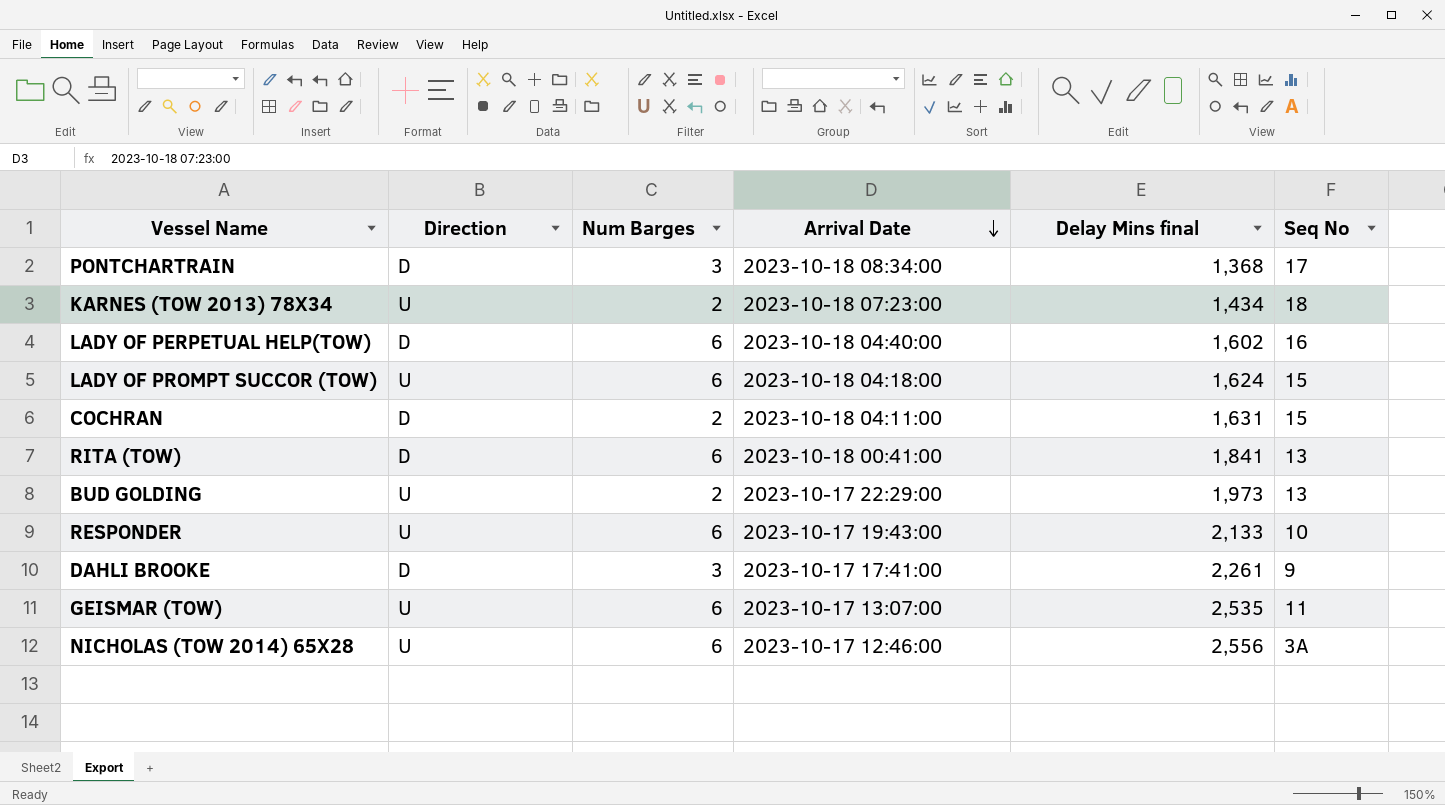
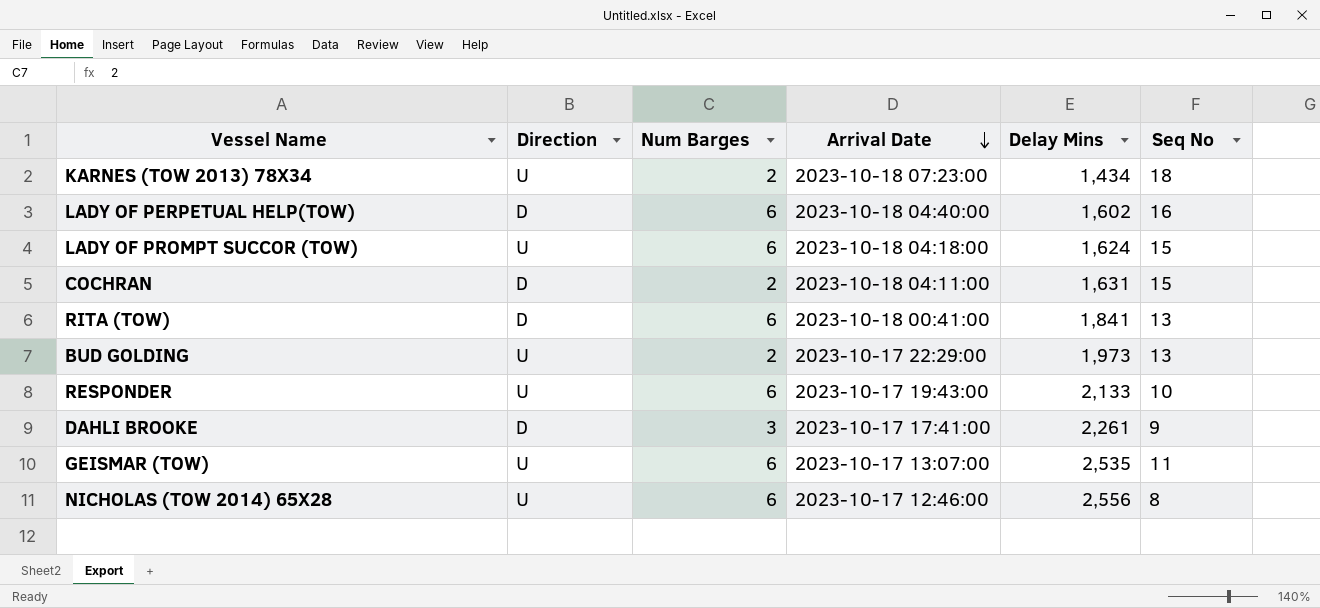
column name: Delay Mins final -> Delay Mins
row PONTCHARTRAIN: D | 3 | 2023-10-18 08:34:00 | 1,368 | 17 -> none
NICHOLAS (TOW 2014) 65X28 | Seq No: 3A -> 8

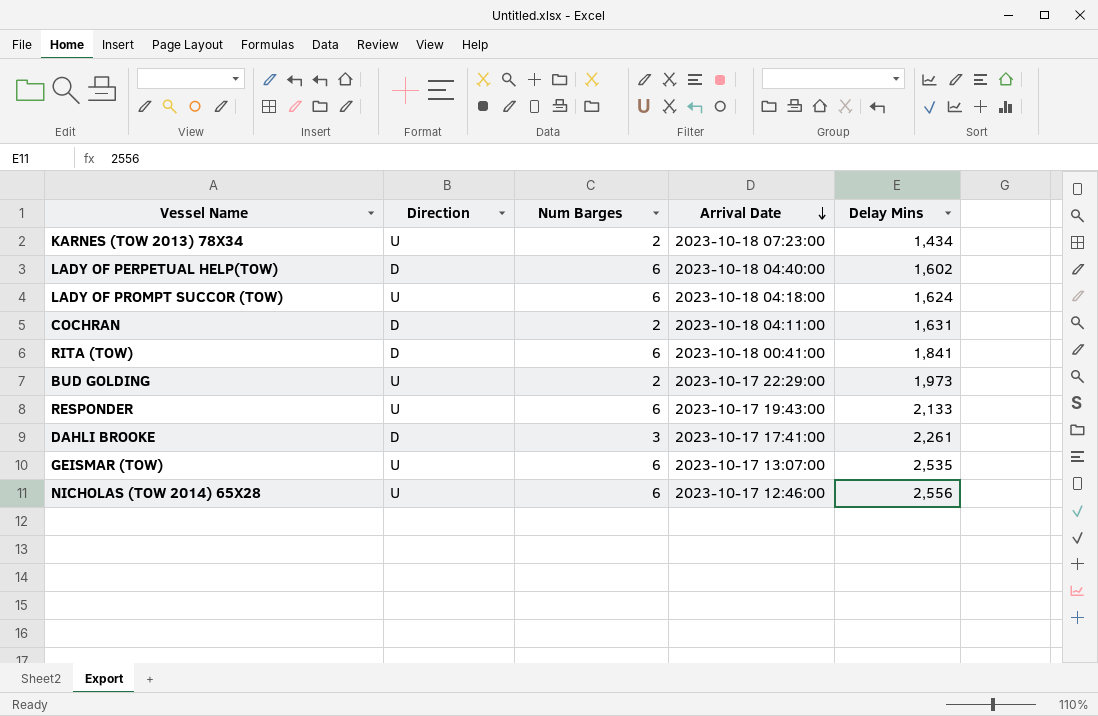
column Seq No | position: 6 -> none

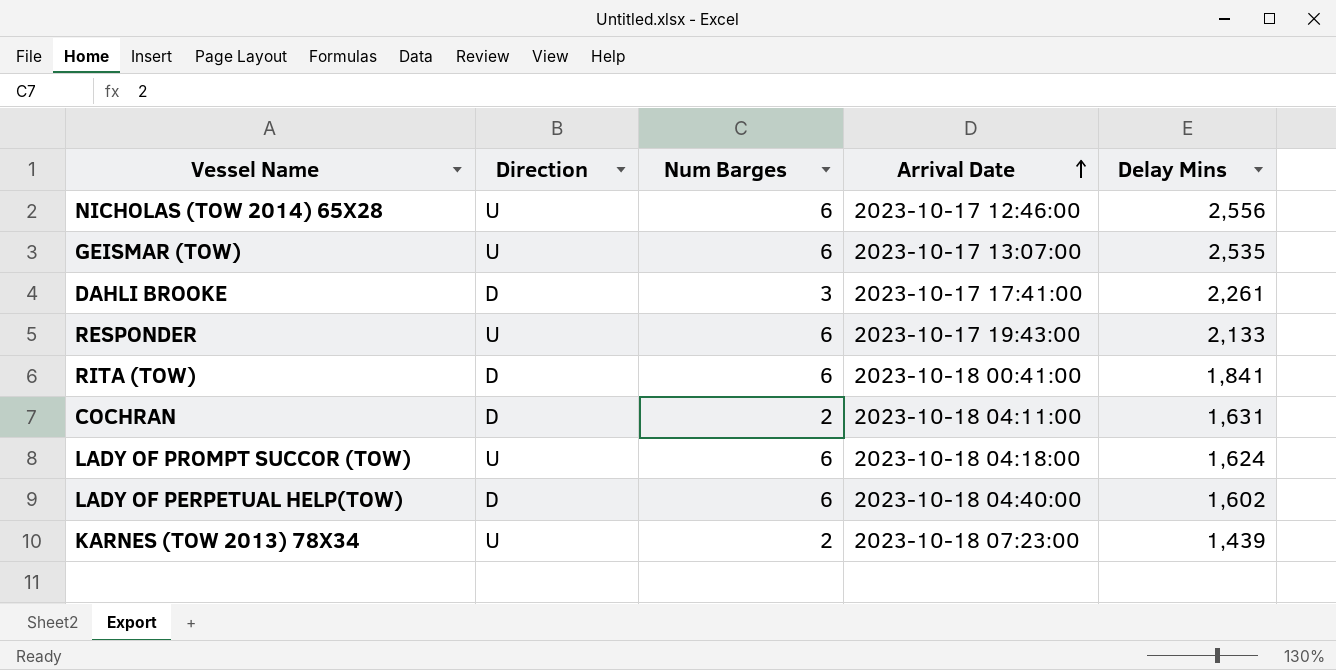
row order: Arrival Date descending -> Arrival Date ascending
row BUD GOLDING: U | 2 | 2023-10-17 22:29:00 | 1,973 -> none
KARNES (TOW 2013) 78X34 | Delay Mins: 1,434 -> 1,439

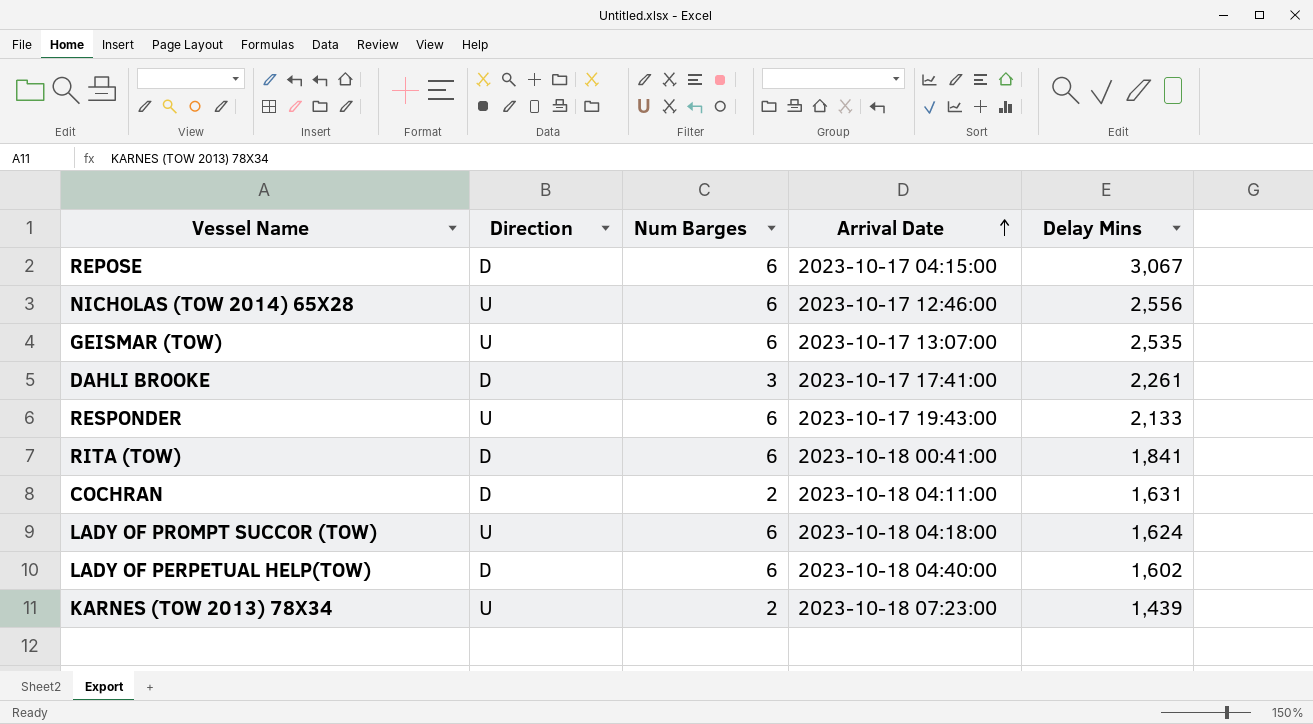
row REPOSE: none -> D | 6 | 2023-10-17 04:15:00 | 3,067

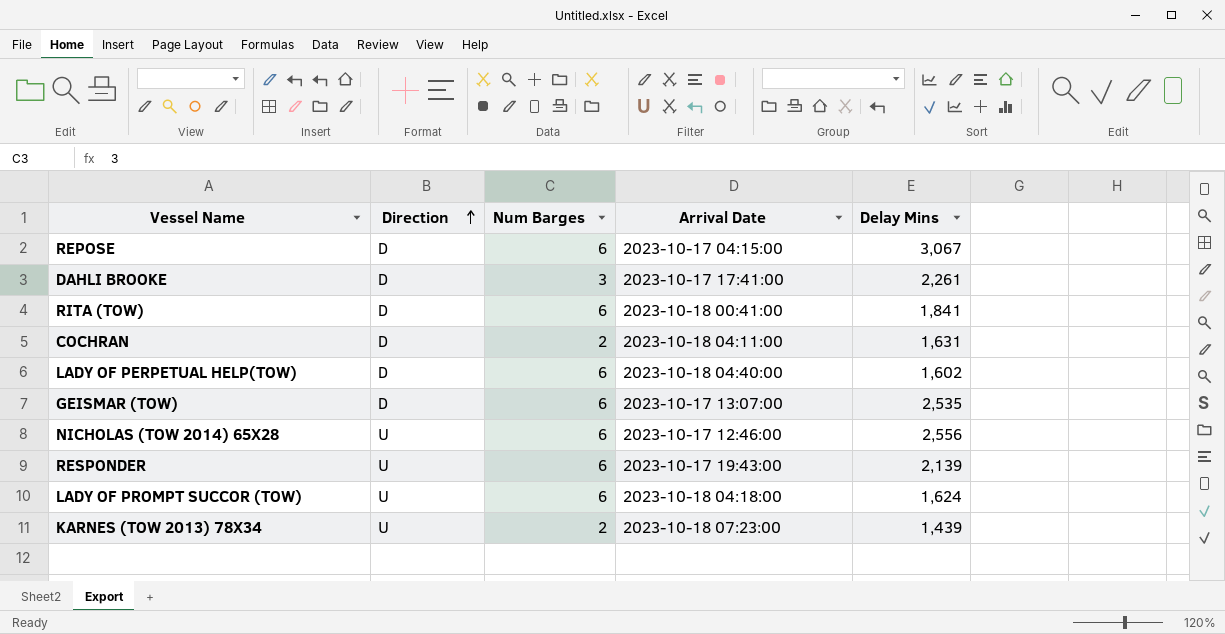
row order: Arrival Date ascending -> Direction ascending
GEISMAR (TOW) | Direction: U -> D
RESPONDER | Delay Mins: 2,133 -> 2,139

